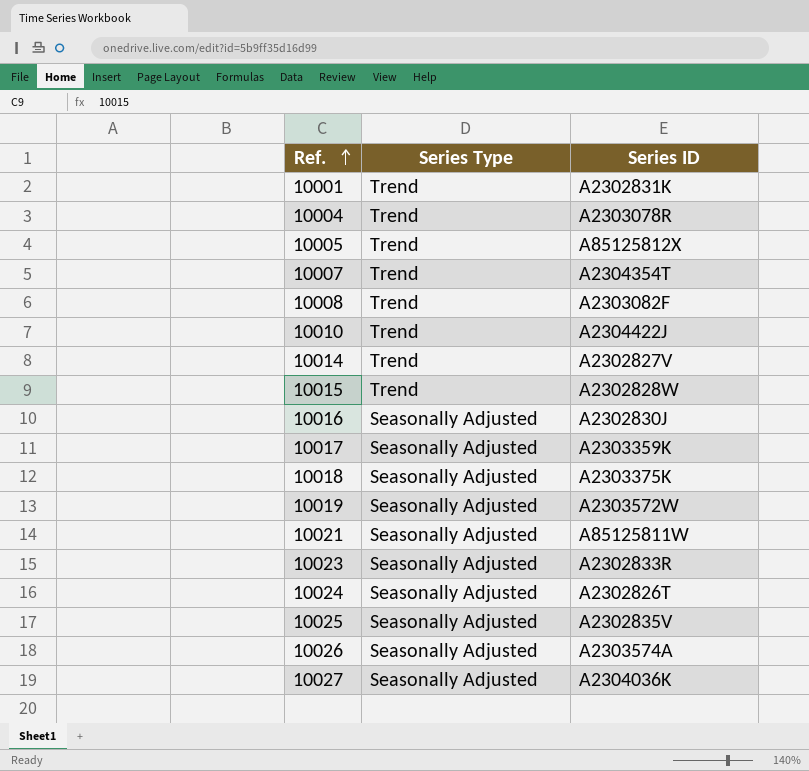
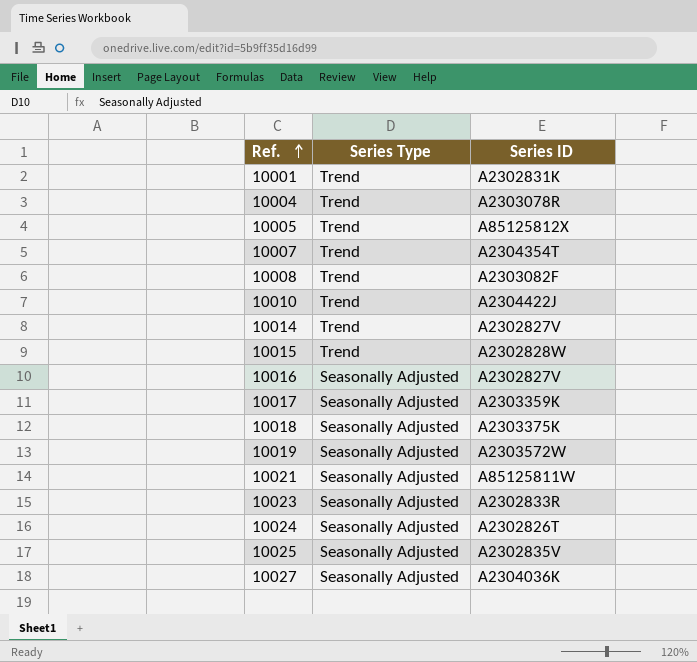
row 10026: Seasonally Adjusted | A2303574A -> none
10016 | Series ID: A2302830J -> A2302827V

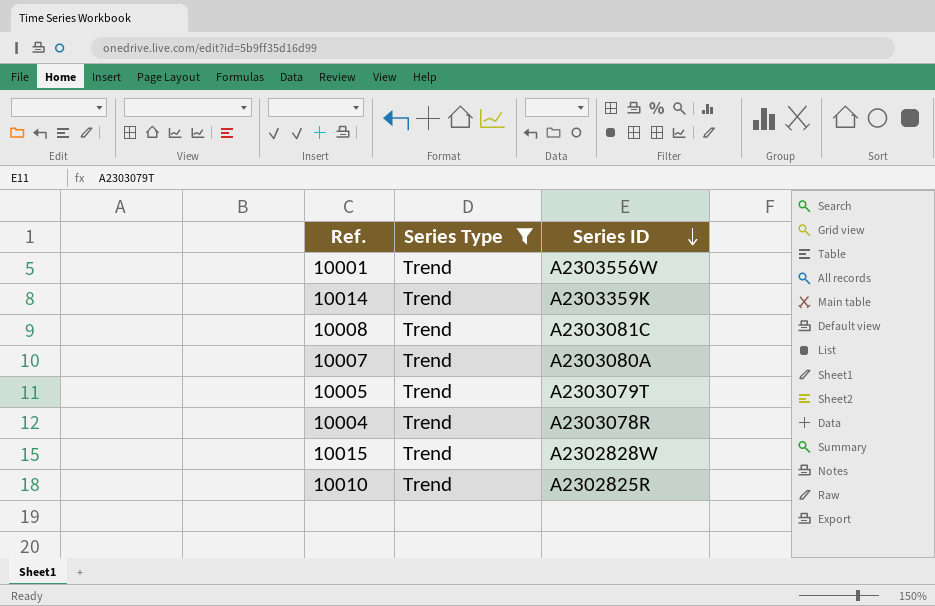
filter: none -> Series Type = Trend
row order: Ref. ascending -> Series ID descending
10001 | Series ID: A2302831K -> A2303556W
10014 | Series ID: A2302827V -> A2303359K
10008 | Series ID: A2303082F -> A2303081C
10007 | Series ID: A2304354T -> A2303080A
10005 | Series ID: A85125812X -> A2303079T
10010 | Series ID: A2304422J -> A2302825R

